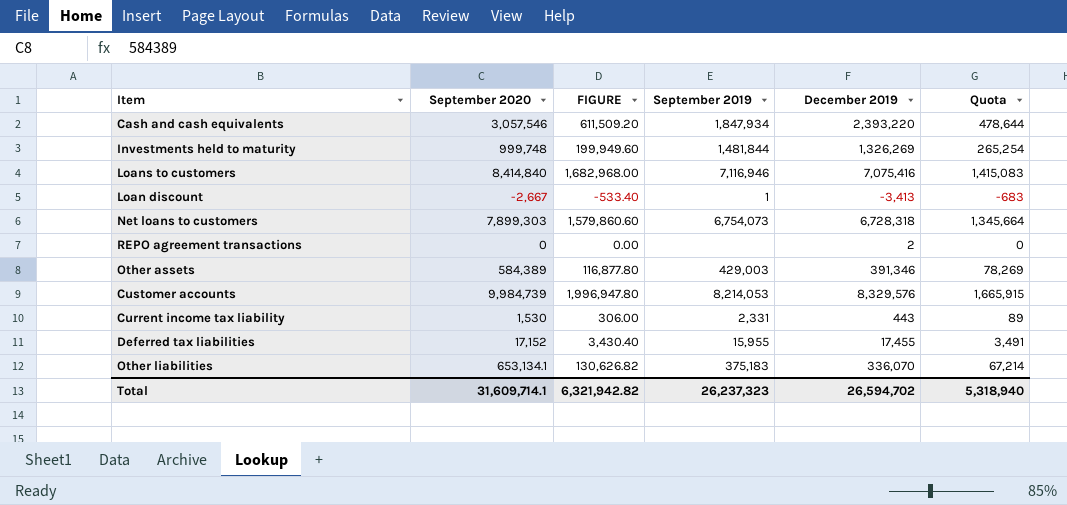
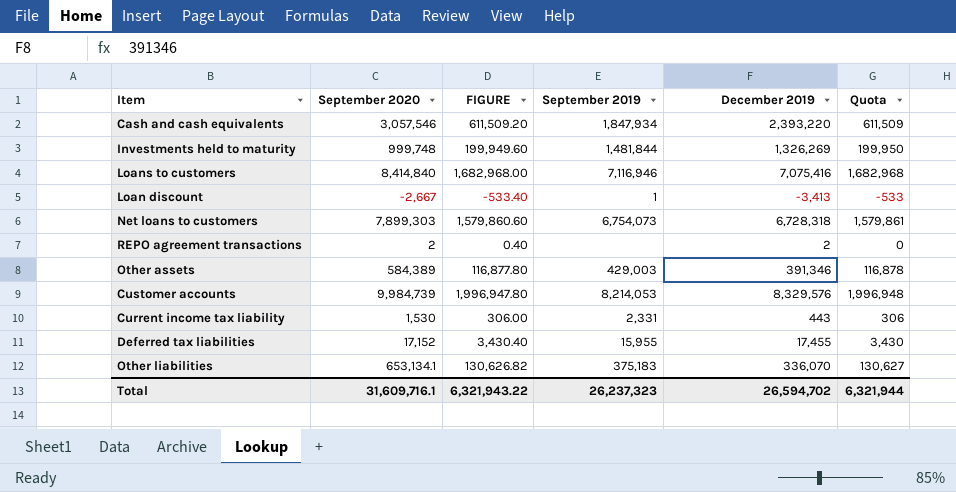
column Quota | formula: [December 2019] * 0.2 -> [September 2020] * 0.2
REPO agreement transactions | September 2020: 0 -> 2
REPO agreement transactions | FIGURE: 0.00 -> 0.40
Total | September 2020: 31,609,714.1 -> 31,609,716.1
Total | FIGURE: 6,321,942.82 -> 6,321,943.22
Total | Quota: 5,318,940 -> 6,321,944

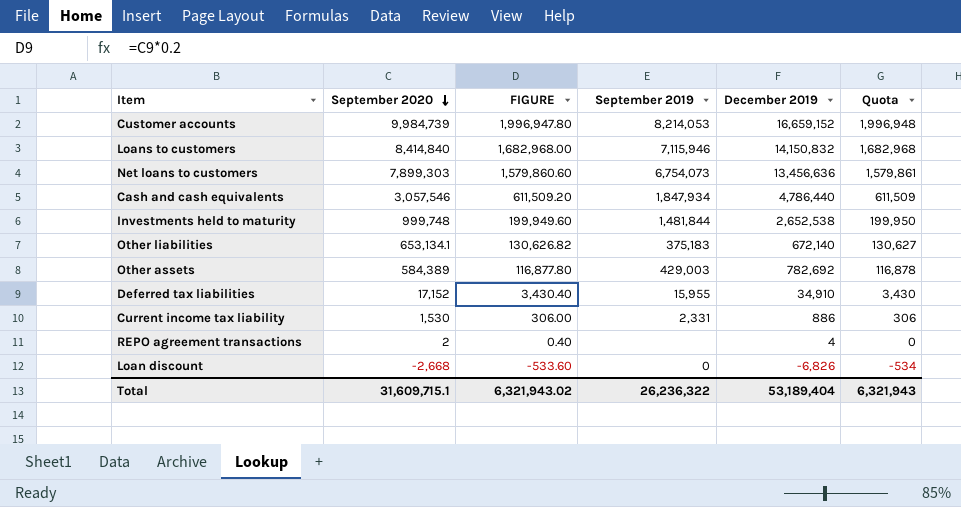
row order: none -> September 2020 descending
Customer accounts | December 2019: 8,329,576 -> 16,659,152
Loans to customers | September 2019: 7,116,946 -> 7,115,946
Loans to customers | December 2019: 7,075,416 -> 14,150,832
Net loans to customers | December 2019: 6,728,318 -> 13,456,636
Cash and cash equivalents | December 2019: 2,393,220 -> 4,786,440
Investments held to maturity | December 2019: 1,326,269 -> 2,652,538
Other liabilities | December 2019: 336,070 -> 672,140
Other assets | December 2019: 391,346 -> 782,692
Deferred tax liabilities | December 2019: 17,455 -> 34,910
Current income tax liability | December 2019: 443 -> 886
REPO agreement transactions | December 2019: 2 -> 4
Loan discount | September 2020: -2,667 -> -2,668
Loan discount | FIGURE: -533.40 -> -533.60
Loan discount | September 2019: 1 -> 0
Loan discount | December 2019: -3,413 -> -6,826
Loan discount | Quota: -533 -> -534
Total | September 2020: 31,609,716.1 -> 31,609,715.1
Total | FIGURE: 6,321,943.22 -> 6,321,943.02
Total | September 2019: 26,237,323 -> 26,236,322
Total | December 2019: 26,594,702 -> 53,189,404
Total | Quota: 6,321,944 -> 6,321,943

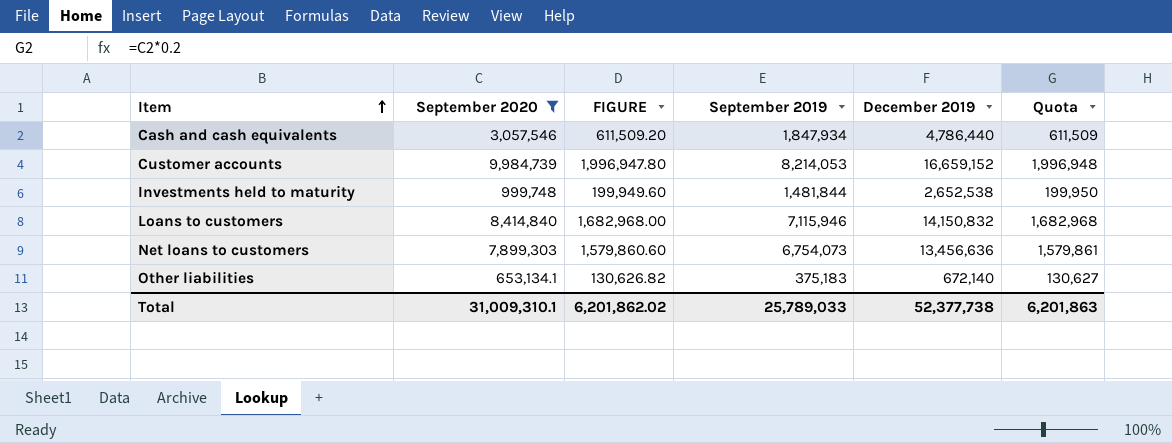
filter: none -> September 2020 >= 653,134.1
row order: September 2020 descending -> Item ascending
Total | September 2020: 31,609,715.1 -> 31,009,310.1
Total | FIGURE: 6,321,943.02 -> 6,201,862.02
Total | September 2019: 26,236,322 -> 25,789,033
Total | December 2019: 53,189,404 -> 52,377,738
Total | Quota: 6,321,943 -> 6,201,863

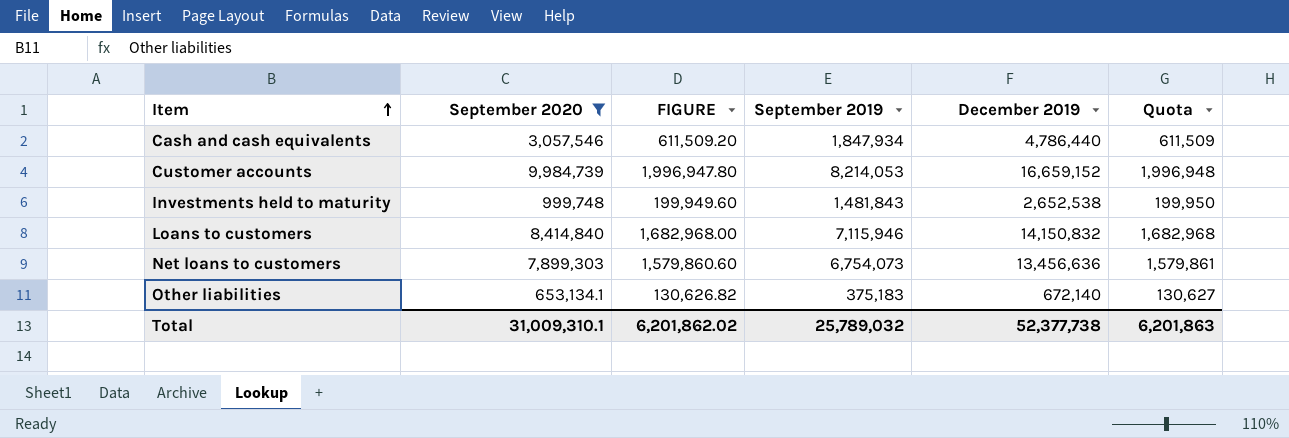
Investments held to maturity | September 2019: 1,481,844 -> 1,481,843
Total | September 2019: 25,789,033 -> 25,789,032

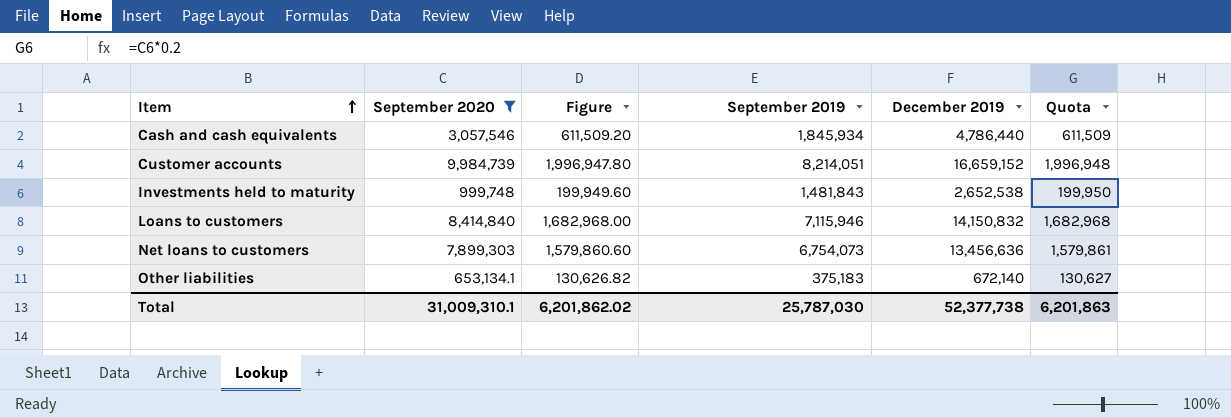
column name: FIGURE -> Figure
Cash and cash equivalents | September 2019: 1,847,934 -> 1,845,934
Customer accounts | September 2019: 8,214,053 -> 8,214,051
Total | September 2019: 25,789,032 -> 25,787,030

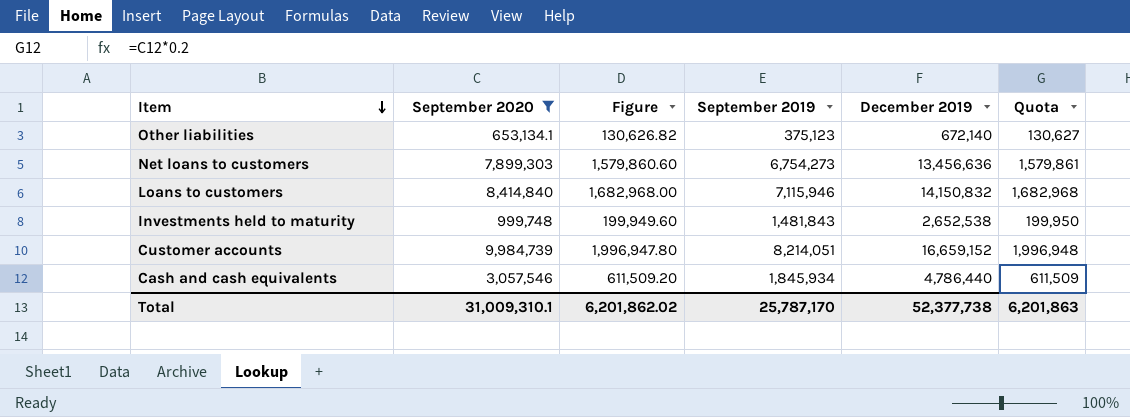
row order: Item ascending -> Item descending
Other liabilities | September 2019: 375,183 -> 375,123
Net loans to customers | September 2019: 6,754,073 -> 6,754,273
Total | September 2019: 25,787,030 -> 25,787,170

